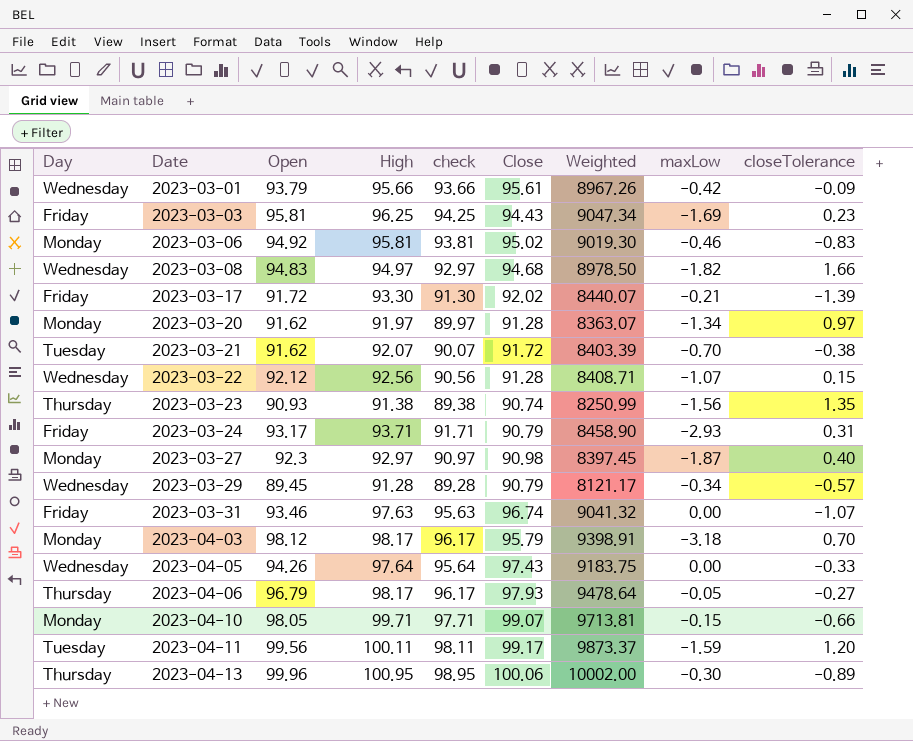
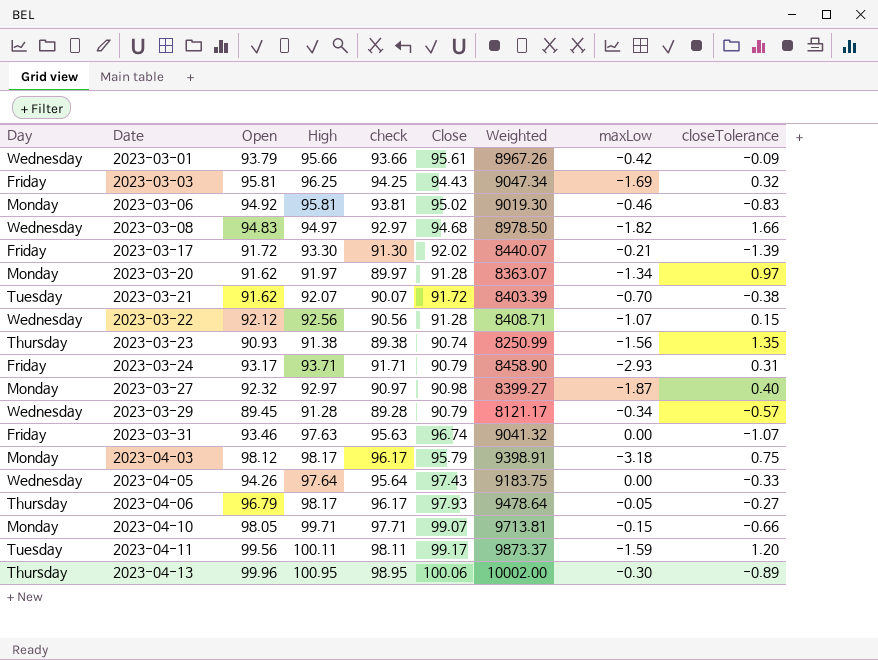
2023-03-03 | closeTolerance: 0.23 -> 0.32
2023-03-27 | Open: 92.3 -> 92.32
2023-03-27 | Weighted: 8397.45 -> 8399.27
2023-04-03 | closeTolerance: 0.70 -> 0.75

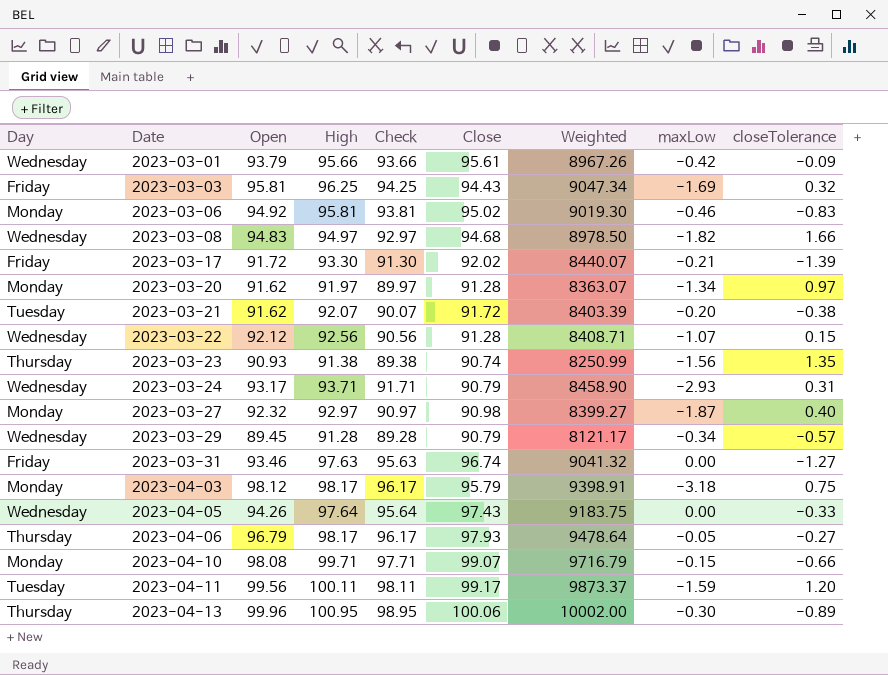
column name: check -> Check
2023-03-21 | maxLow: -0.70 -> -0.20
2023-03-24 | Day: Friday -> Wednesday
2023-03-31 | closeTolerance: -1.07 -> -1.27
2023-04-10 | Open: 98.05 -> 98.08
2023-04-10 | Weighted: 9713.81 -> 9716.79

